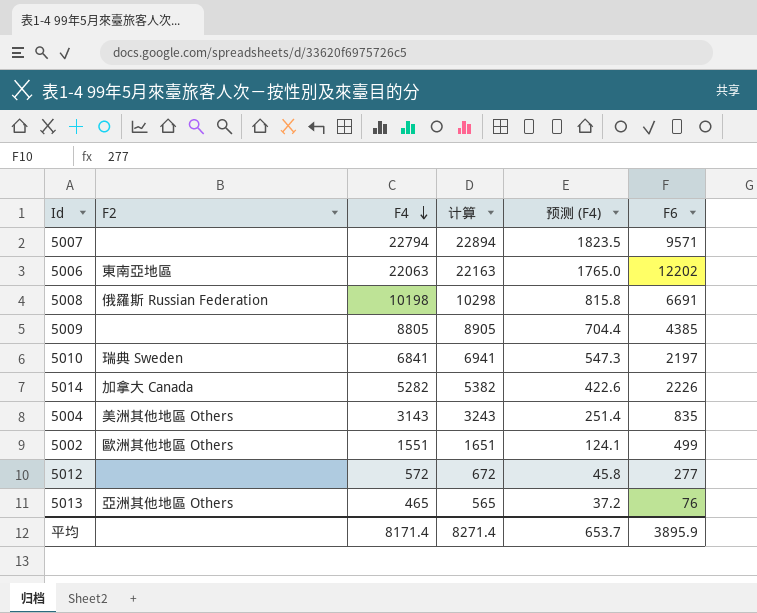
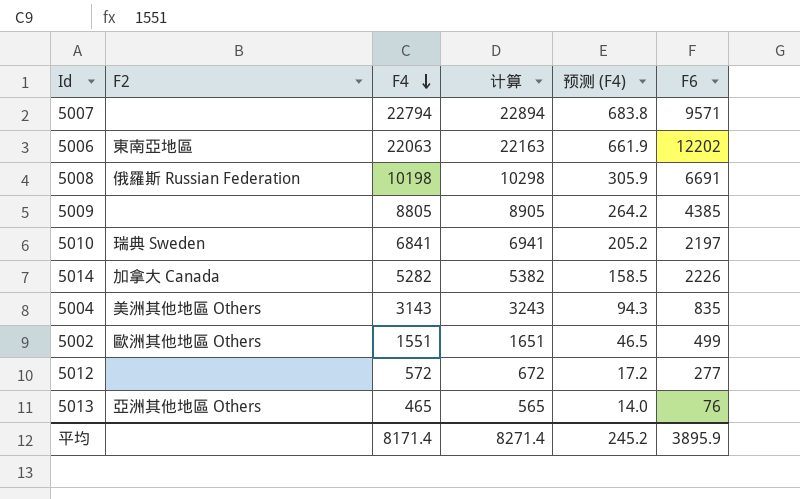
column 预测 (F4) | formula: [F4] * 0.08 -> [F4] * 0.03
平均 | 预测 (F4): 653.7 -> 245.2

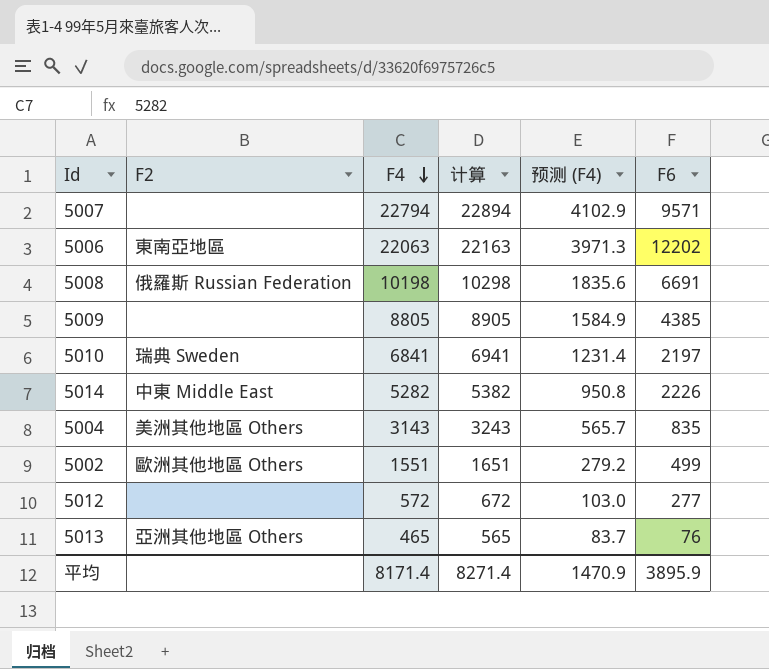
column 预测 (F4) | formula: [F4] * 0.03 -> [F4] * 0.18
5014 | F2: 加拿大 Canada -> 中東 Middle East
平均 | 预测 (F4): 245.2 -> 1470.9

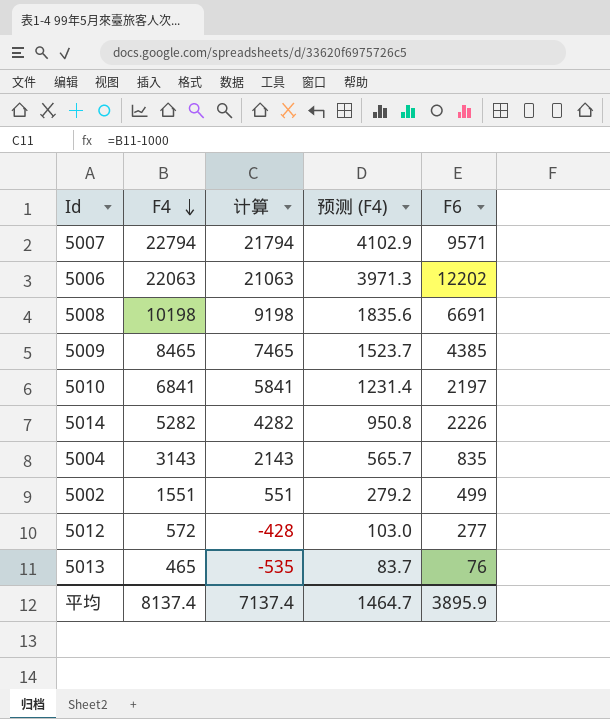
column F2 | position: 2 -> none
column 计算 | formula: [F4] + 100 -> [F4] - 1000
5009 | F4: 8805 -> 8465
5009 | 预测 (F4): 1584.9 -> 1523.7
平均 | F4: 8171.4 -> 8137.4
平均 | 计算: 8271.4 -> 7137.4
平均 | 预测 (F4): 1470.9 -> 1464.7

